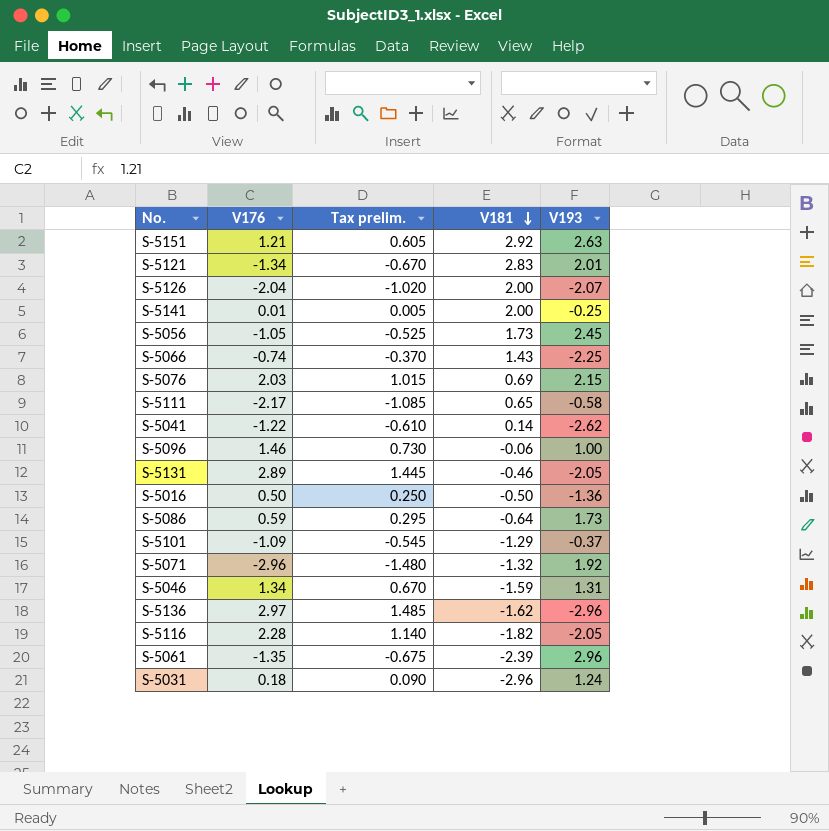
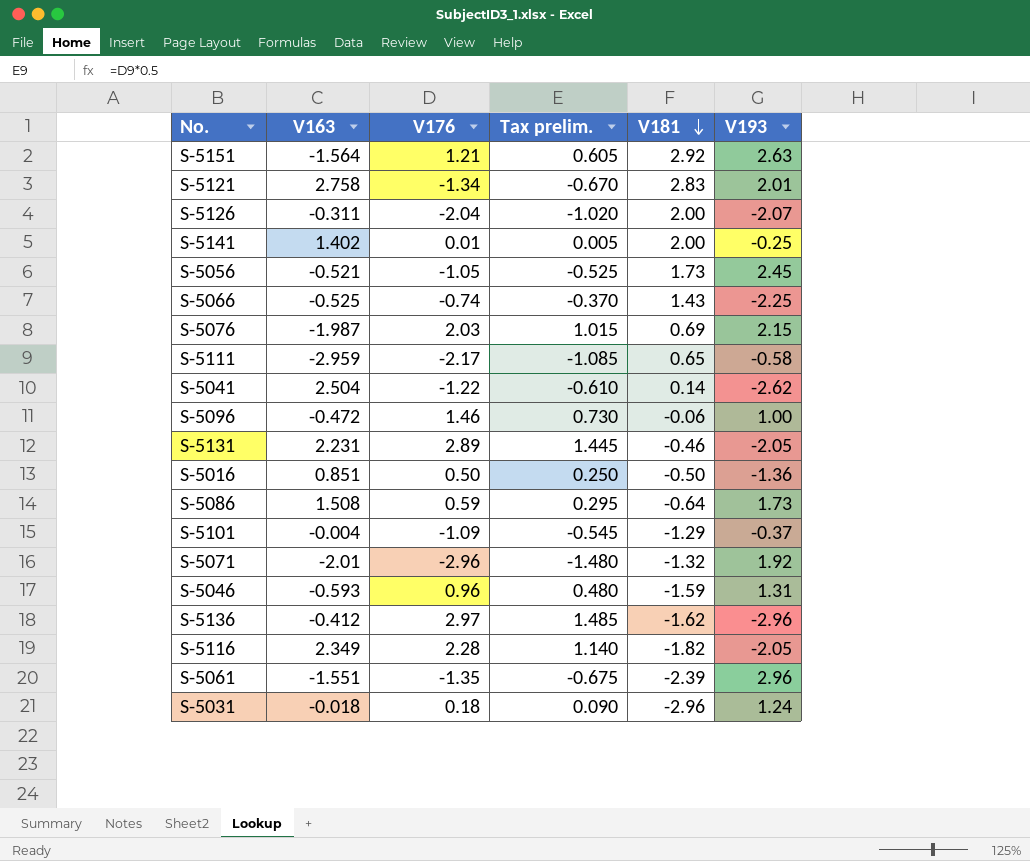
column V163 | position: none -> 2
S-5046 | V176: 1.34 -> 0.96
S-5046 | Tax prelim.: 0.670 -> 0.480

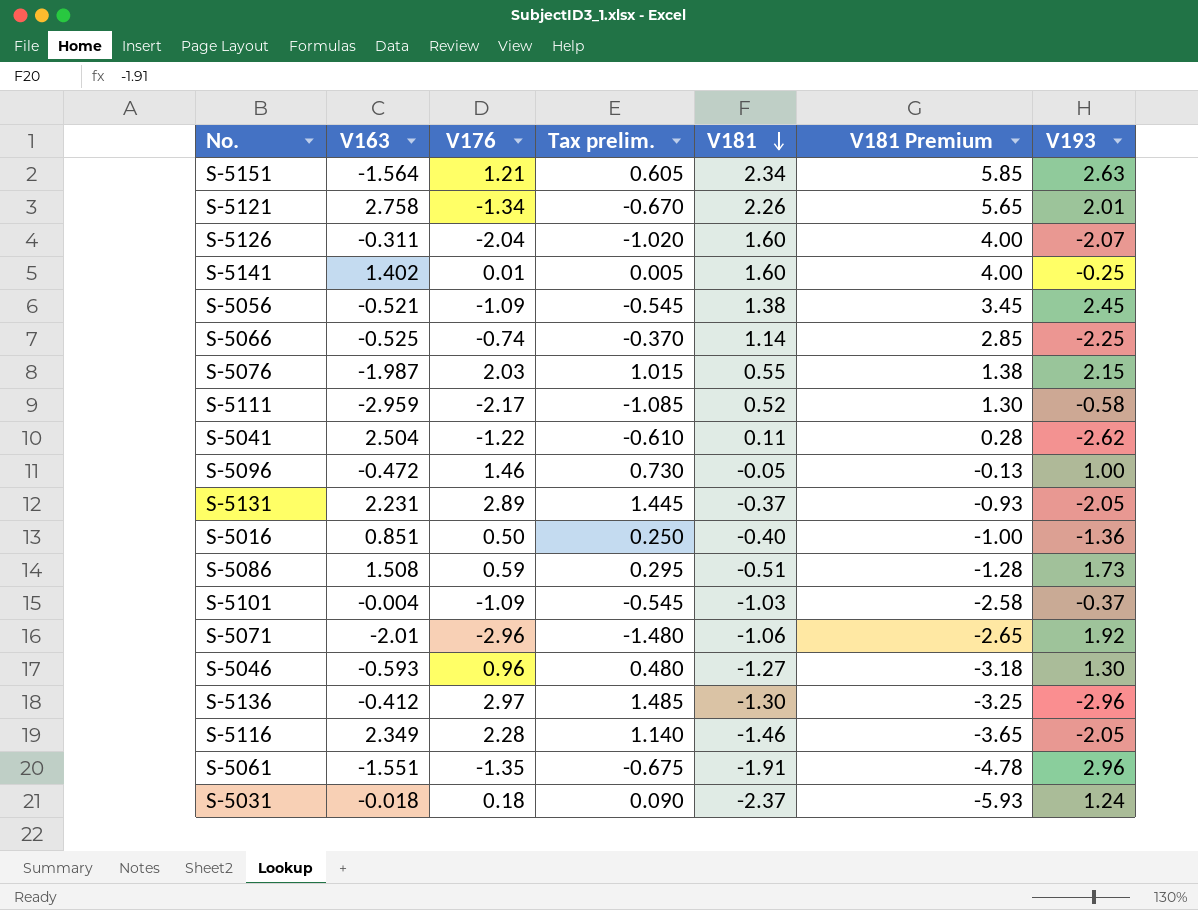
column V181 Premium | formula: none -> [V181] * 2.5
S-5151 | V181: 2.92 -> 2.34
S-5121 | V181: 2.83 -> 2.26
S-5126 | V181: 2.00 -> 1.60
S-5141 | V181: 2.00 -> 1.60
S-5056 | V176: -1.05 -> -1.09
S-5056 | Tax prelim.: -0.525 -> -0.545
S-5056 | V181: 1.73 -> 1.38
S-5066 | V181: 1.43 -> 1.14
S-5076 | V181: 0.69 -> 0.55
S-5111 | V181: 0.65 -> 0.52
S-5041 | V181: 0.14 -> 0.11
S-5096 | V181: -0.06 -> -0.05
S-5131 | V181: -0.46 -> -0.37
S-5016 | V181: -0.50 -> -0.40
S-5086 | V181: -0.64 -> -0.51
S-5101 | V181: -1.29 -> -1.03
S-5071 | V181: -1.32 -> -1.06
S-5046 | V181: -1.59 -> -1.27
S-5046 | V193: 1.31 -> 1.30
S-5136 | V181: -1.62 -> -1.30
S-5116 | V181: -1.82 -> -1.46
S-5061 | V181: -2.39 -> -1.91
S-5031 | V181: -2.96 -> -2.37

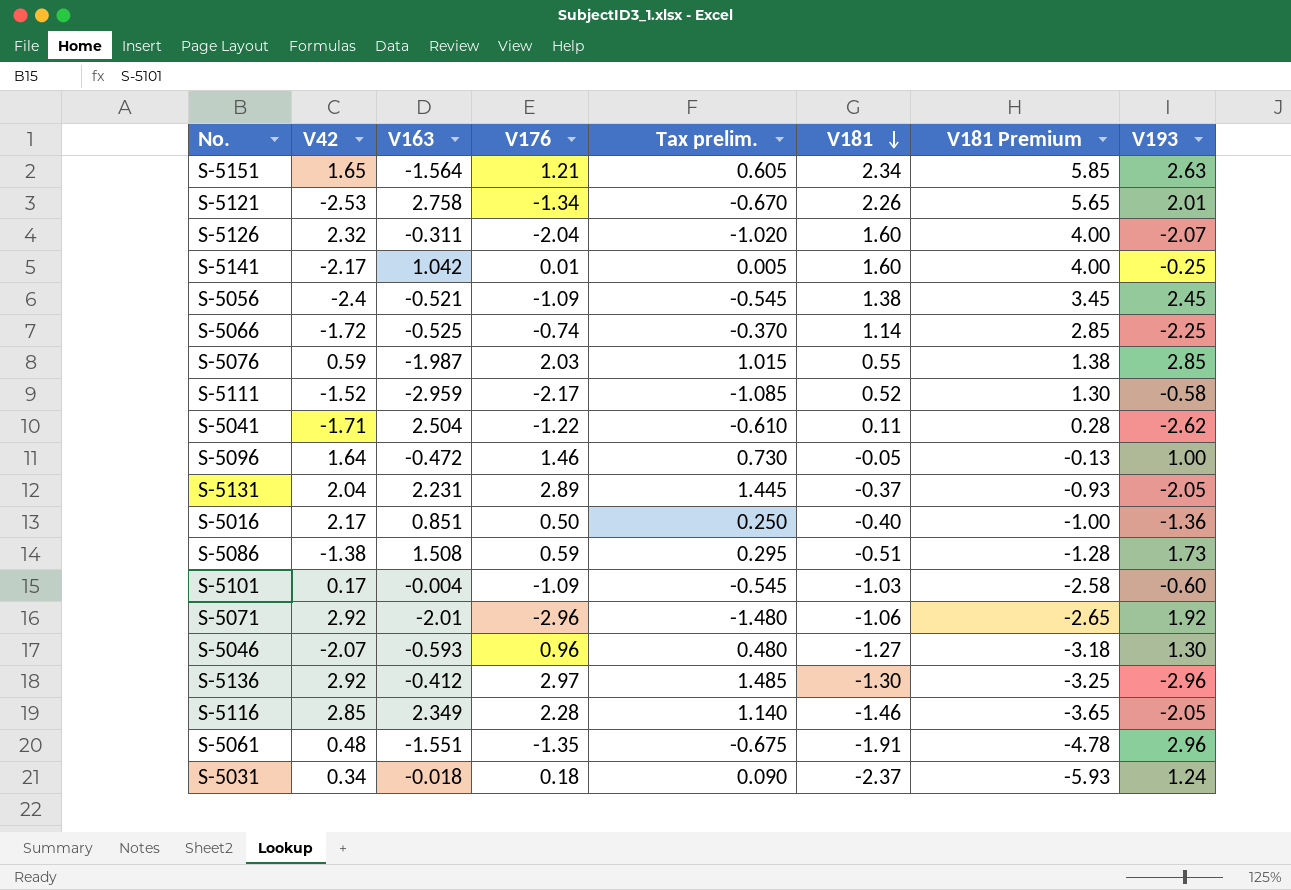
column V42 | position: none -> 2
S-5141 | V163: 1.402 -> 1.042
S-5076 | V193: 2.15 -> 2.85
S-5101 | V193: -0.37 -> -0.60

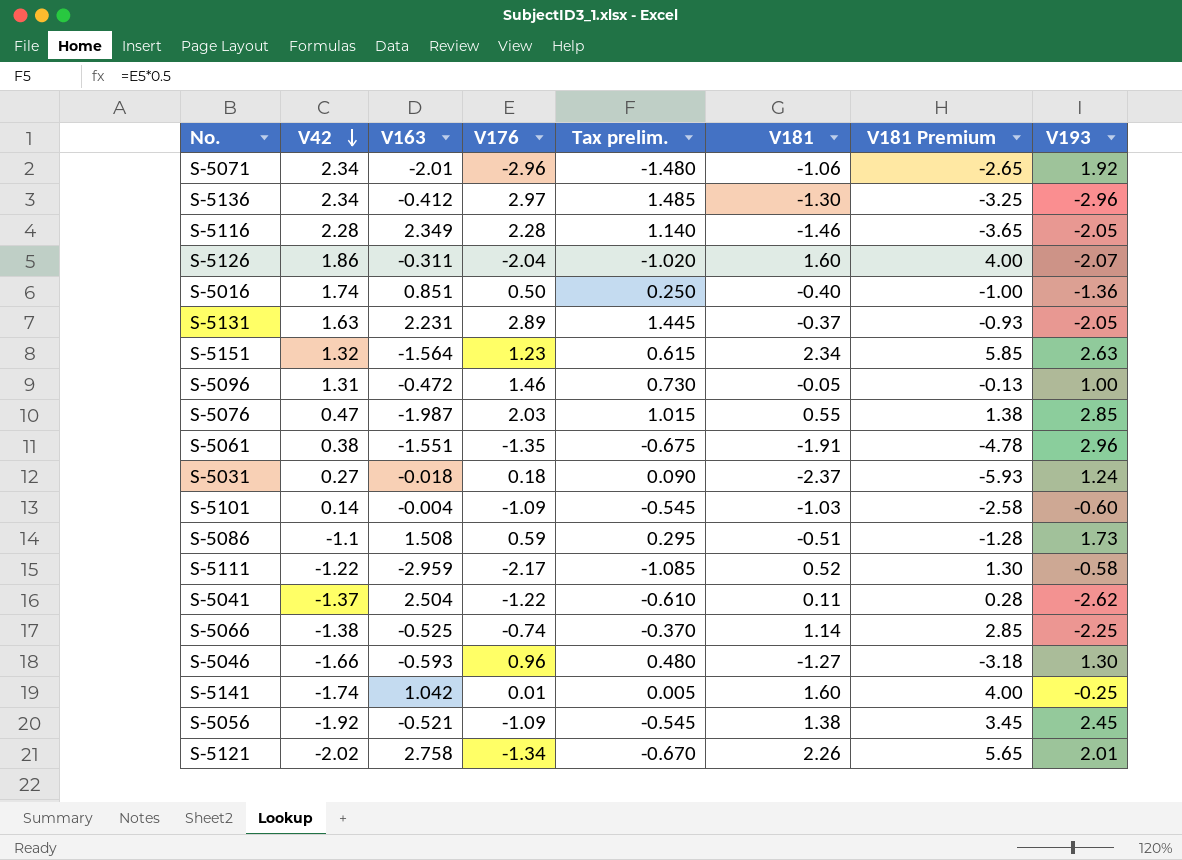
row order: V181 descending -> V42 descending
S-5071 | V42: 2.92 -> 2.34
S-5136 | V42: 2.92 -> 2.34
S-5116 | V42: 2.85 -> 2.28
S-5126 | V42: 2.32 -> 1.86
S-5016 | V42: 2.17 -> 1.74
S-5131 | V42: 2.04 -> 1.63
S-5151 | V42: 1.65 -> 1.32
S-5151 | V176: 1.21 -> 1.23
S-5151 | Tax prelim.: 0.605 -> 0.615
S-5096 | V42: 1.64 -> 1.31
S-5076 | V42: 0.59 -> 0.47
S-5061 | V42: 0.48 -> 0.38
S-5031 | V42: 0.34 -> 0.27
S-5101 | V42: 0.17 -> 0.14
S-5086 | V42: -1.38 -> -1.1
S-5111 | V42: -1.52 -> -1.22
S-5041 | V42: -1.71 -> -1.37
S-5066 | V42: -1.72 -> -1.38
S-5046 | V42: -2.07 -> -1.66
S-5141 | V42: -2.17 -> -1.74
S-5056 | V42: -2.4 -> -1.92
S-5121 | V42: -2.53 -> -2.02

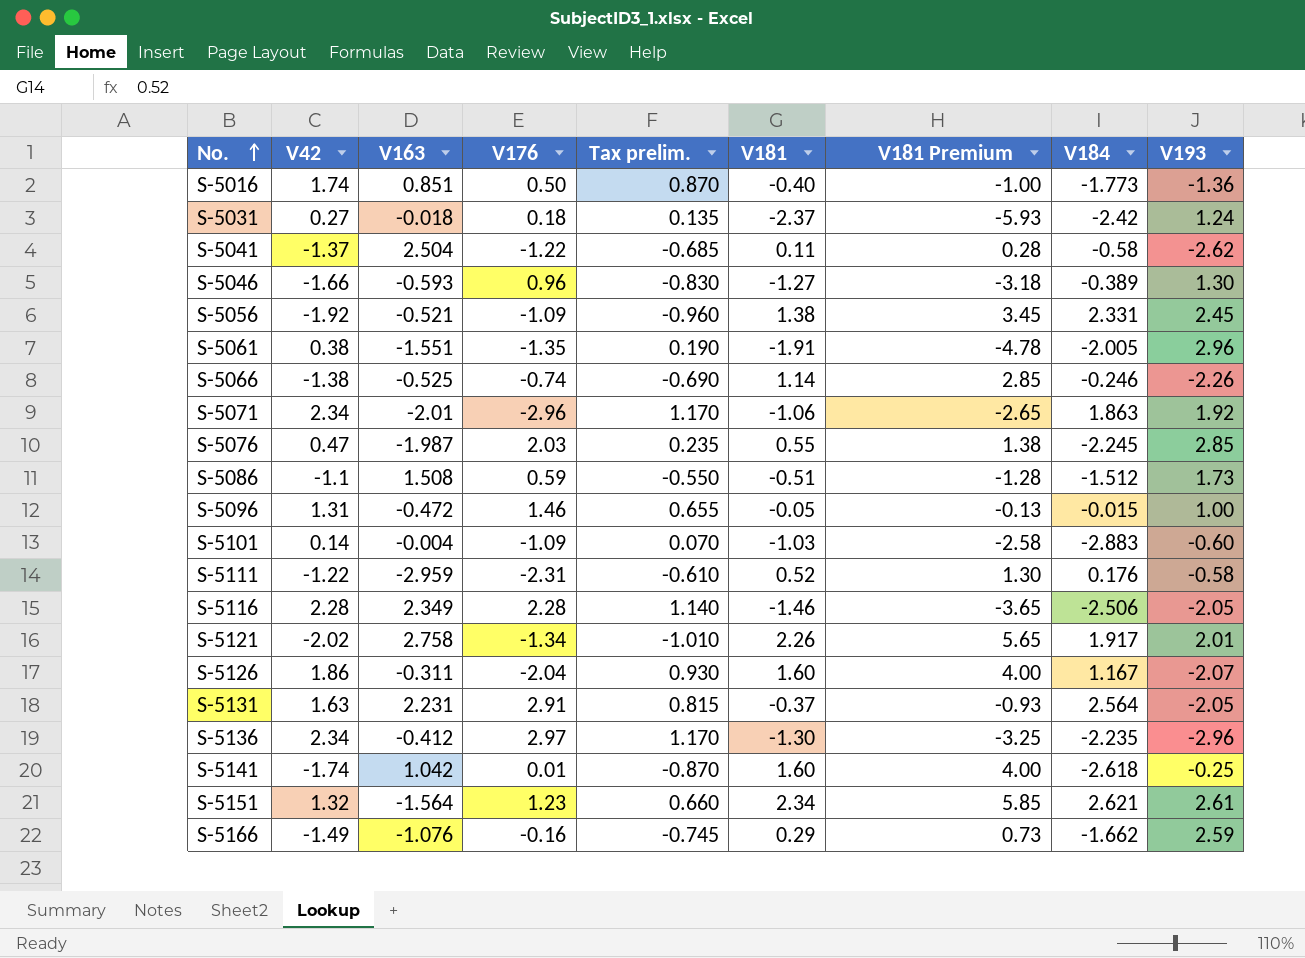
row order: V42 descending -> No. ascending
column Tax prelim. | formula: [V176] * 0.5 -> [V42] * 0.5
column V184 | position: none -> 8
S-5066 | V193: -2.25 -> -2.26
S-5111 | V176: -2.17 -> -2.31
S-5131 | V176: 2.89 -> 2.91
S-5151 | V193: 2.63 -> 2.61
row S-5166: none -> -1.49 | -1.076 | -0.16 | -0.745 | 0.29 | 0.73 | -1.662 | 2.59

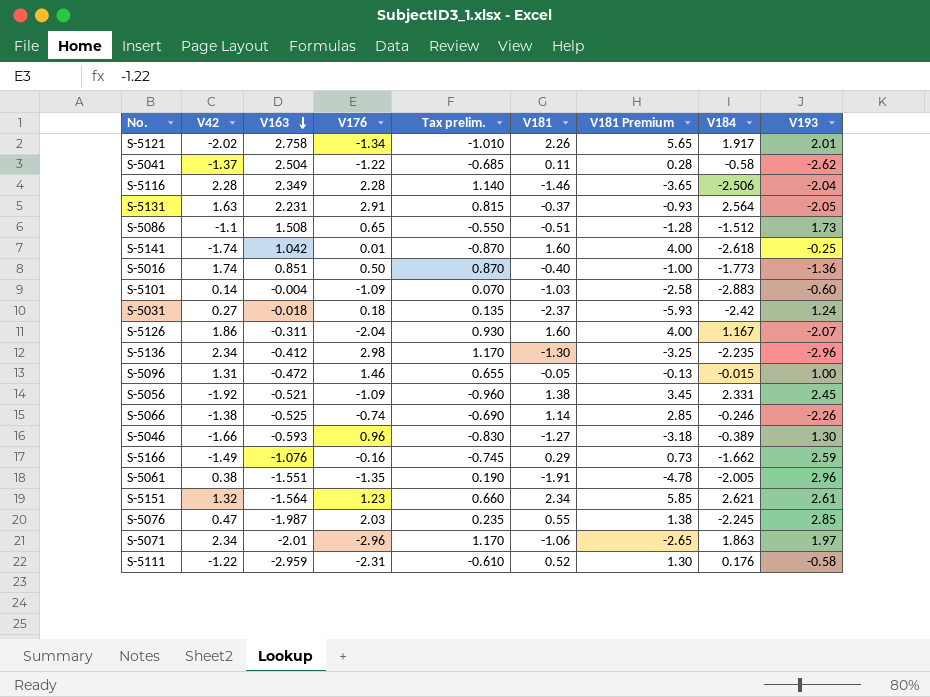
row order: No. ascending -> V163 descending
S-5116 | V193: -2.05 -> -2.04
S-5086 | V176: 0.59 -> 0.65
S-5136 | V176: 2.97 -> 2.98
S-5071 | V193: 1.92 -> 1.97

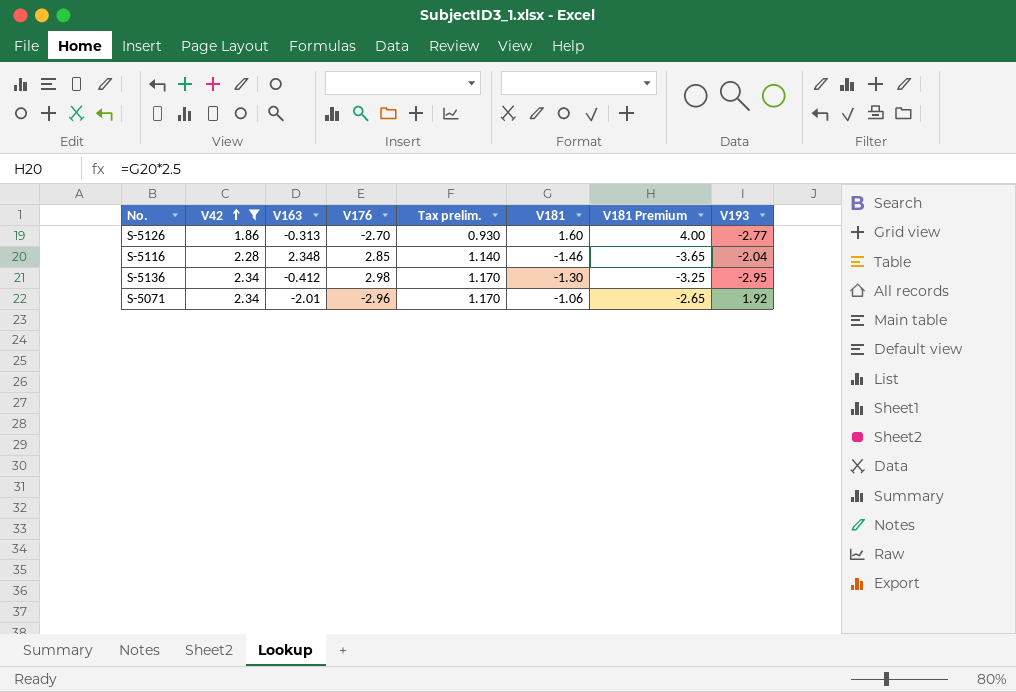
filter: none -> V42 >= 1.86
row order: V163 descending -> V42 ascending
column V184 | position: 8 -> none
S-5126 | V163: -0.311 -> -0.313
S-5126 | V176: -2.04 -> -2.70
S-5126 | V193: -2.07 -> -2.77
S-5116 | V163: 2.349 -> 2.348
S-5116 | V176: 2.28 -> 2.85
S-5136 | V193: -2.96 -> -2.95
S-5071 | V193: 1.97 -> 1.92

